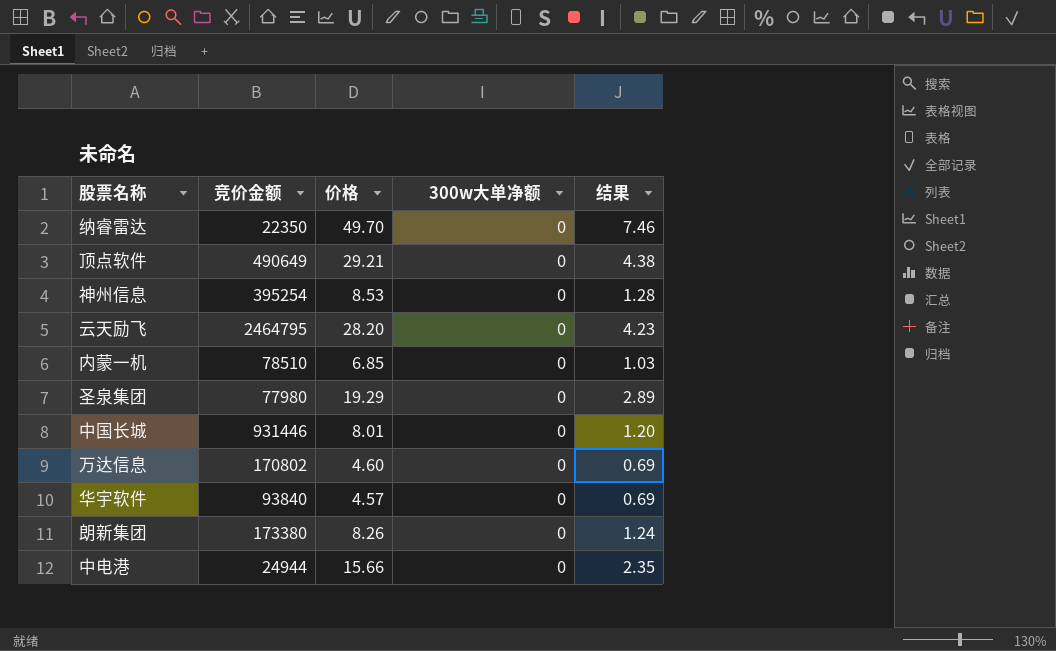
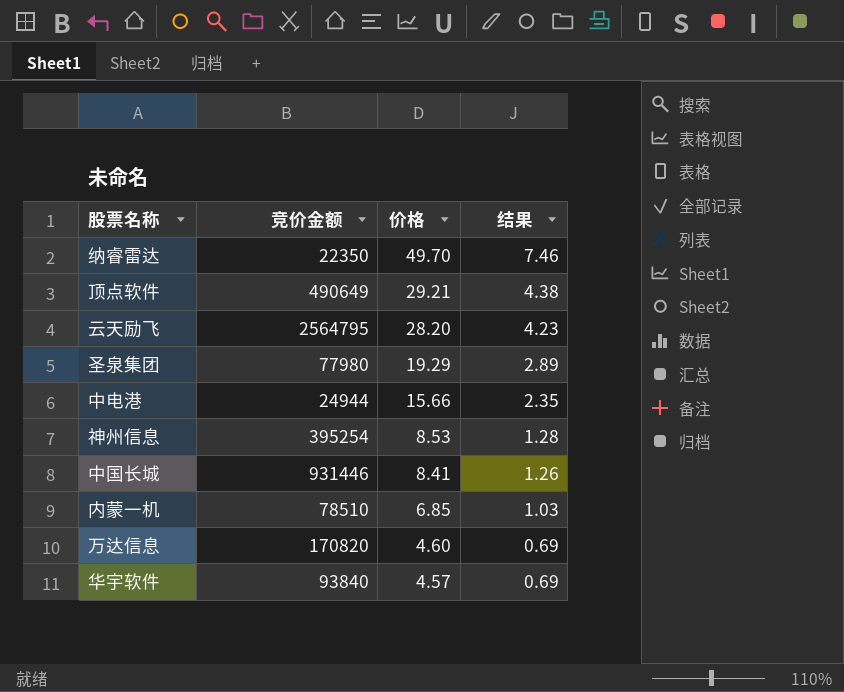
row order: none -> 价格 descending
column 300w大单净额 | position: 4 -> none
row 朗新集团: 173380 | 8.26 | 0 | 1.24 -> none
云天励飞 | 竞价金额: 2464795 -> 2564795
中国长城 | 价格: 8.01 -> 8.41
中国长城 | 结果: 1.20 -> 1.26
万达信息 | 竞价金额: 170802 -> 170820

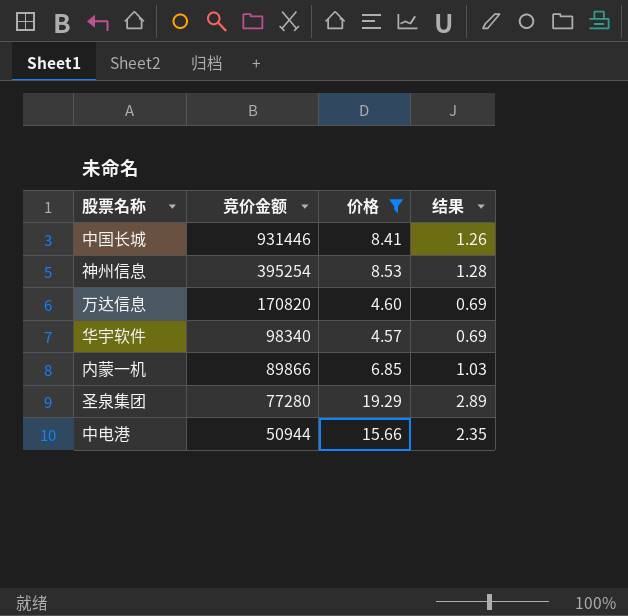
filter: none -> 价格 <= 19.29
row order: 价格 descending -> 竞价金额 descending
华宇软件 | 竞价金额: 93840 -> 98340
内蒙一机 | 竞价金额: 78510 -> 89866
圣泉集团 | 竞价金额: 77980 -> 77280
中电港 | 竞价金额: 24944 -> 50944

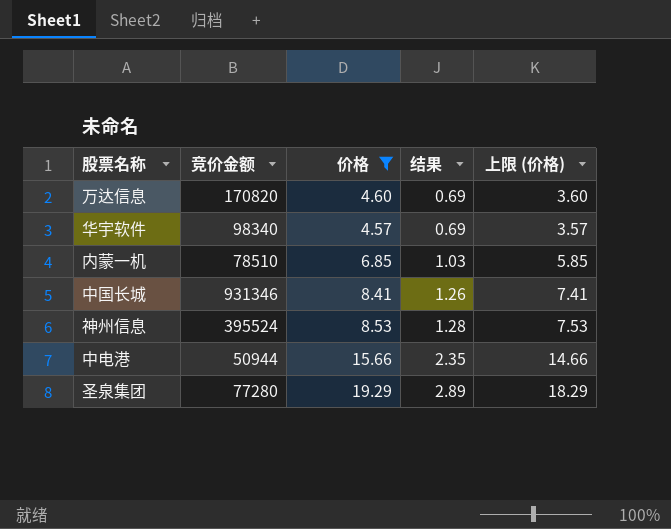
row order: 竞价金额 descending -> 结果 ascending
column 上限 (价格) | formula: none -> [价格] - 1
内蒙一机 | 竞价金额: 89866 -> 78510
中国长城 | 竞价金额: 931446 -> 931346
神州信息 | 竞价金额: 395254 -> 395524

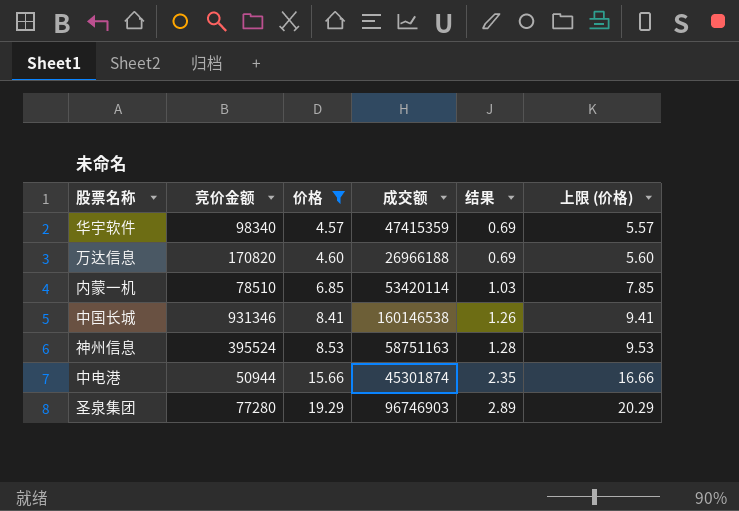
row order: 结果 ascending -> 价格 ascending
column 成交额 | position: none -> 4
column 上限 (价格) | formula: [价格] - 1 -> [价格] + 1

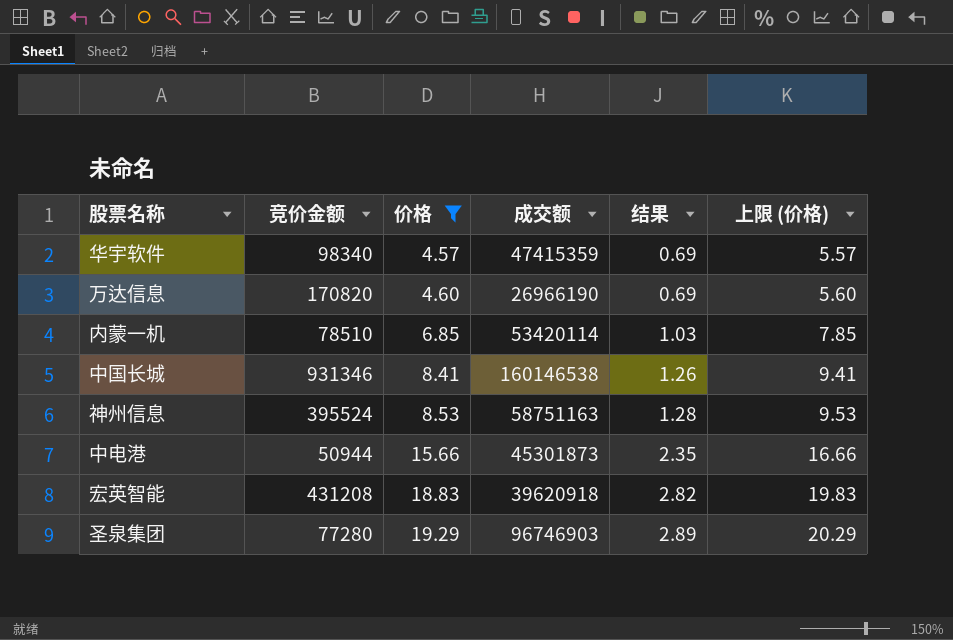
万达信息 | 成交额: 26966188 -> 26966190
中电港 | 成交额: 45301874 -> 45301873
row 宏英智能: none -> 431208 | 18.83 | 39620918 | 2.82 | 19.83

